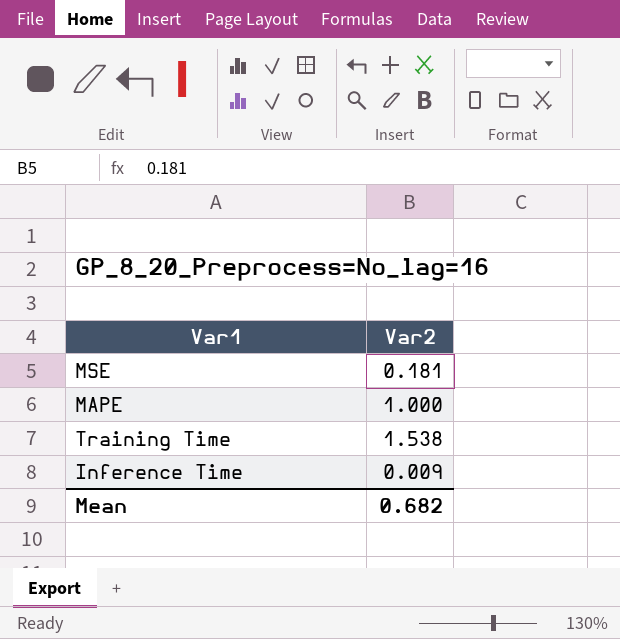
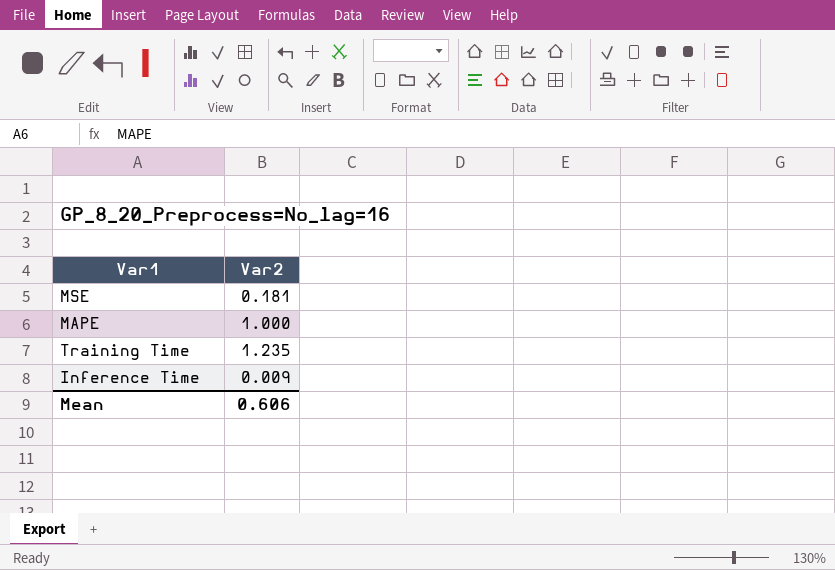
Training Time | Var2: 1.538 -> 1.235
Mean | Var2: 0.682 -> 0.606

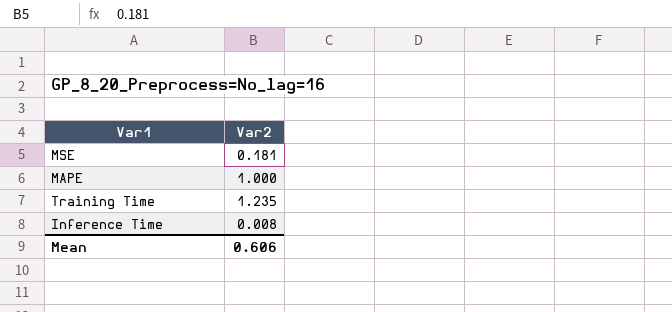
Inference Time | Var2: 0.009 -> 0.008

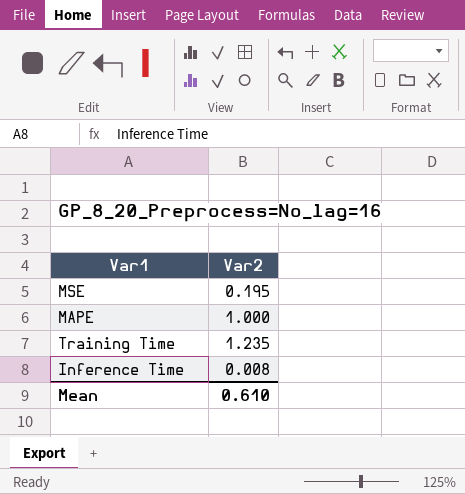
MSE | Var2: 0.181 -> 0.195
Mean | Var2: 0.606 -> 0.610

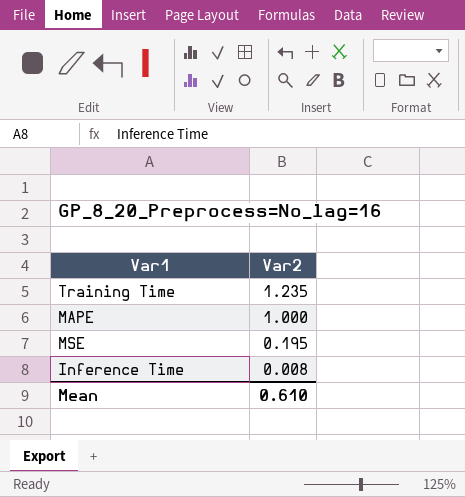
row order: none -> Var2 descending

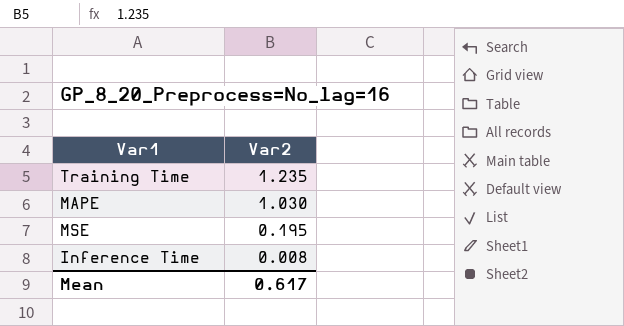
MAPE | Var2: 1.000 -> 1.030
Mean | Var2: 0.610 -> 0.617

